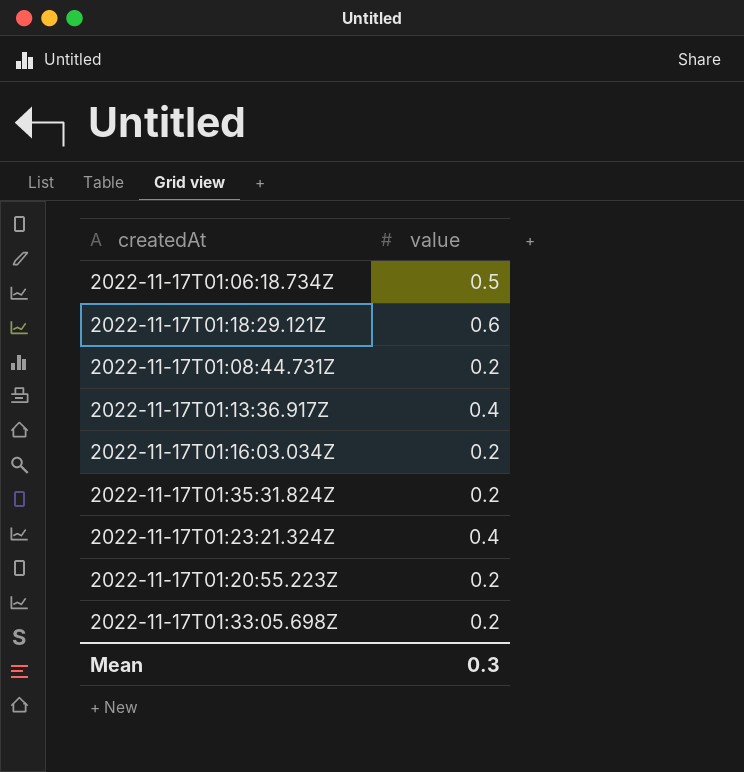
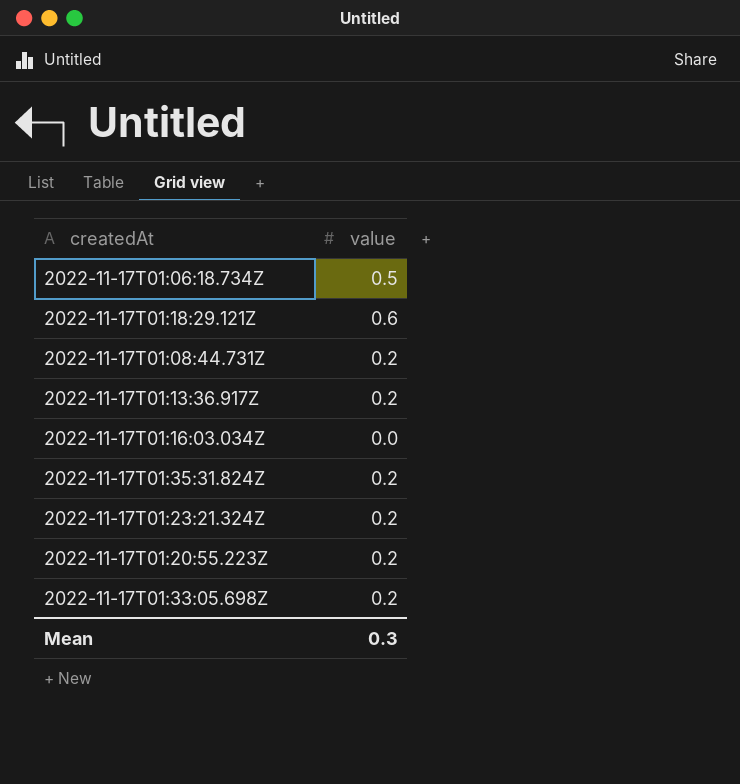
2022-11-17T01:13:36.917Z | value: 0.4 -> 0.2
2022-11-17T01:16:03.034Z | value: 0.2 -> 0.0
2022-11-17T01:23:21.324Z | value: 0.4 -> 0.2

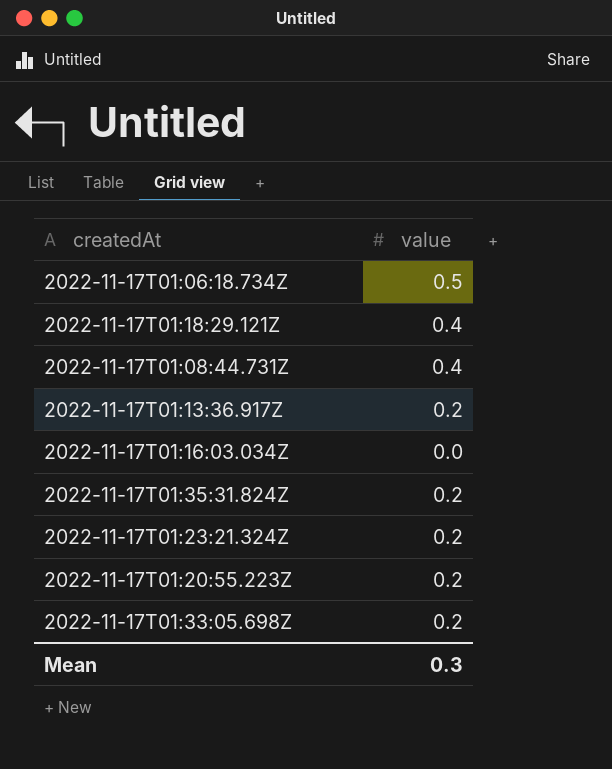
2022-11-17T01:18:29.121Z | value: 0.6 -> 0.4
2022-11-17T01:08:44.731Z | value: 0.2 -> 0.4

